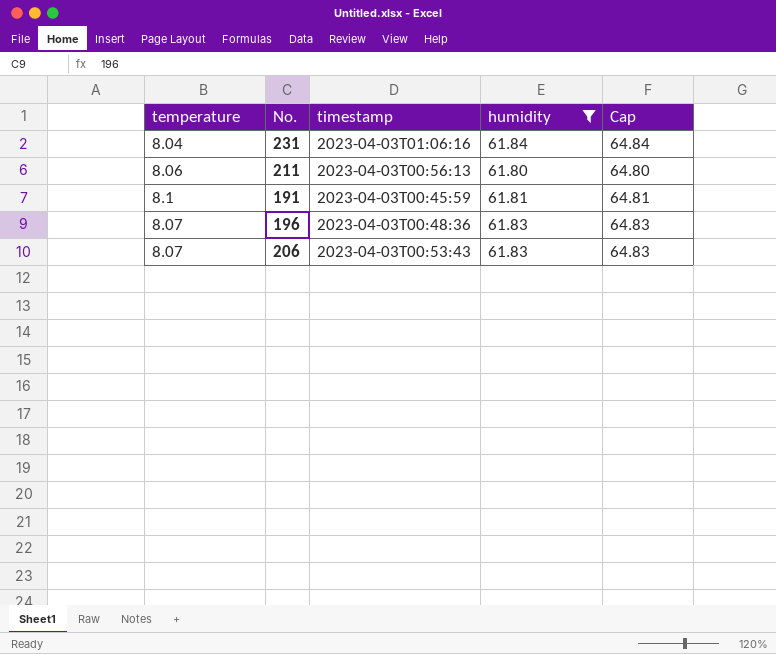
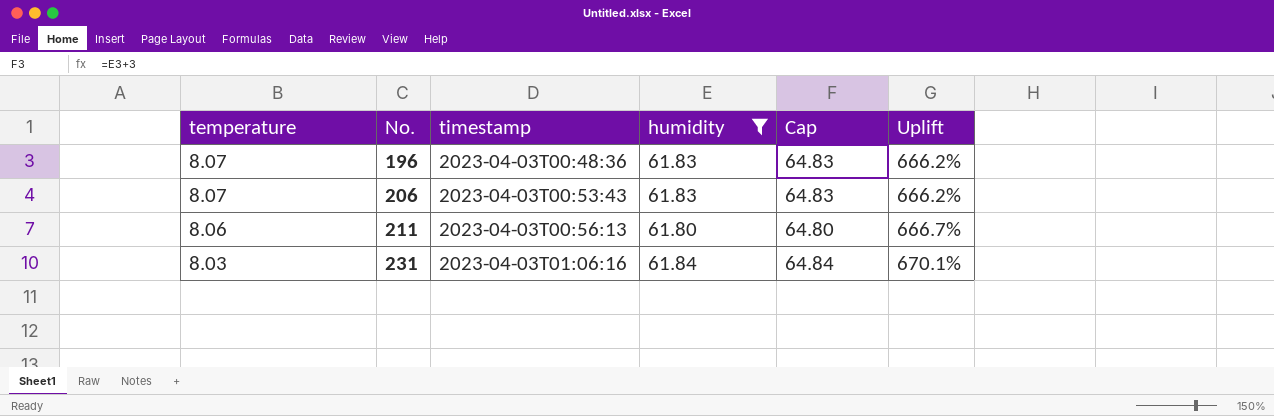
row order: none -> temperature descending
column Uplift | formula: none -> ([humidity] - [temperature]) / [temperature]
row 191: 8.1 | 2023-04-03T00:45:59 | 61.81 | 64.81 -> none
231 | temperature: 8.04 -> 8.03

